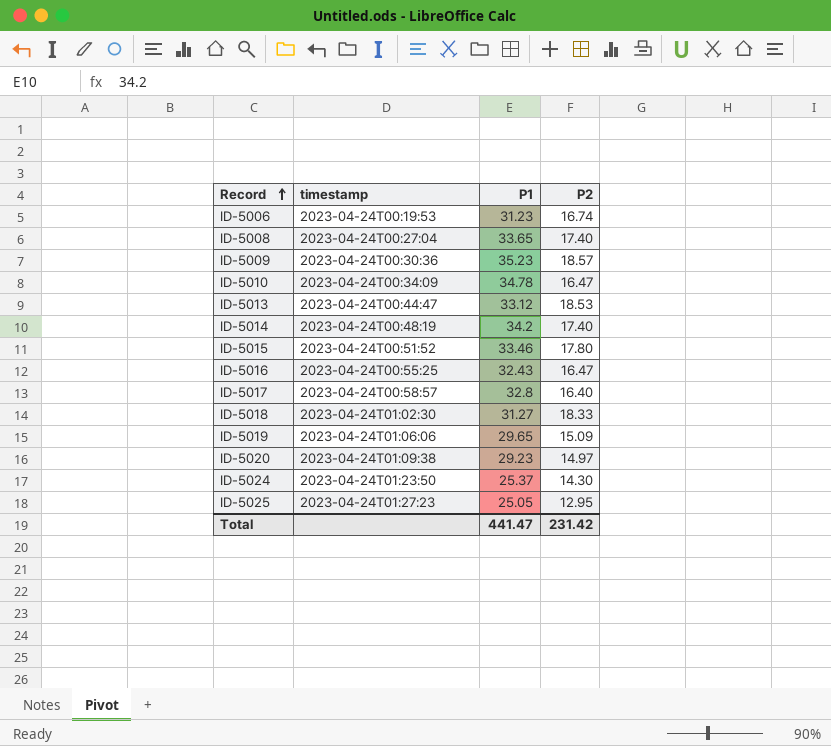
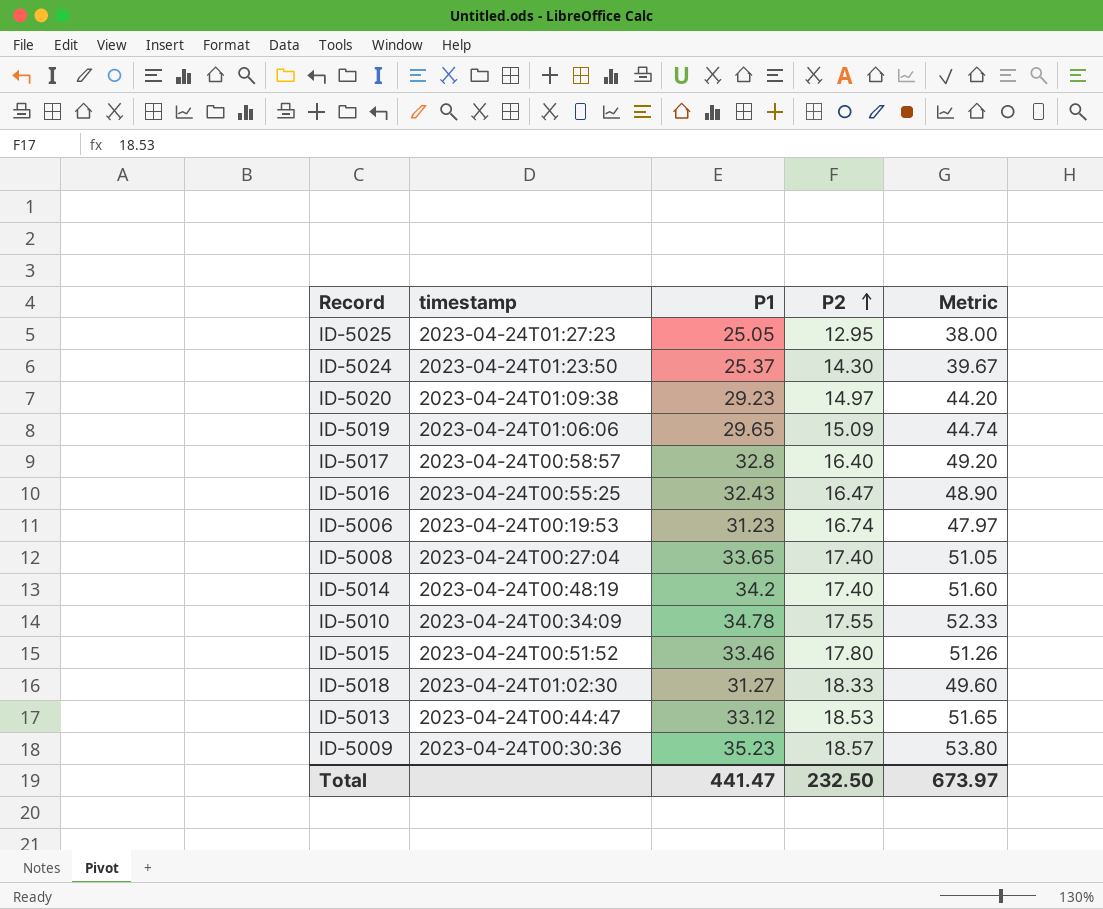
row order: Record ascending -> P2 ascending
column Metric | formula: none -> [P1] + [P2]
ID-5010 | P2: 16.47 -> 17.55
Total | P2: 231.42 -> 232.50

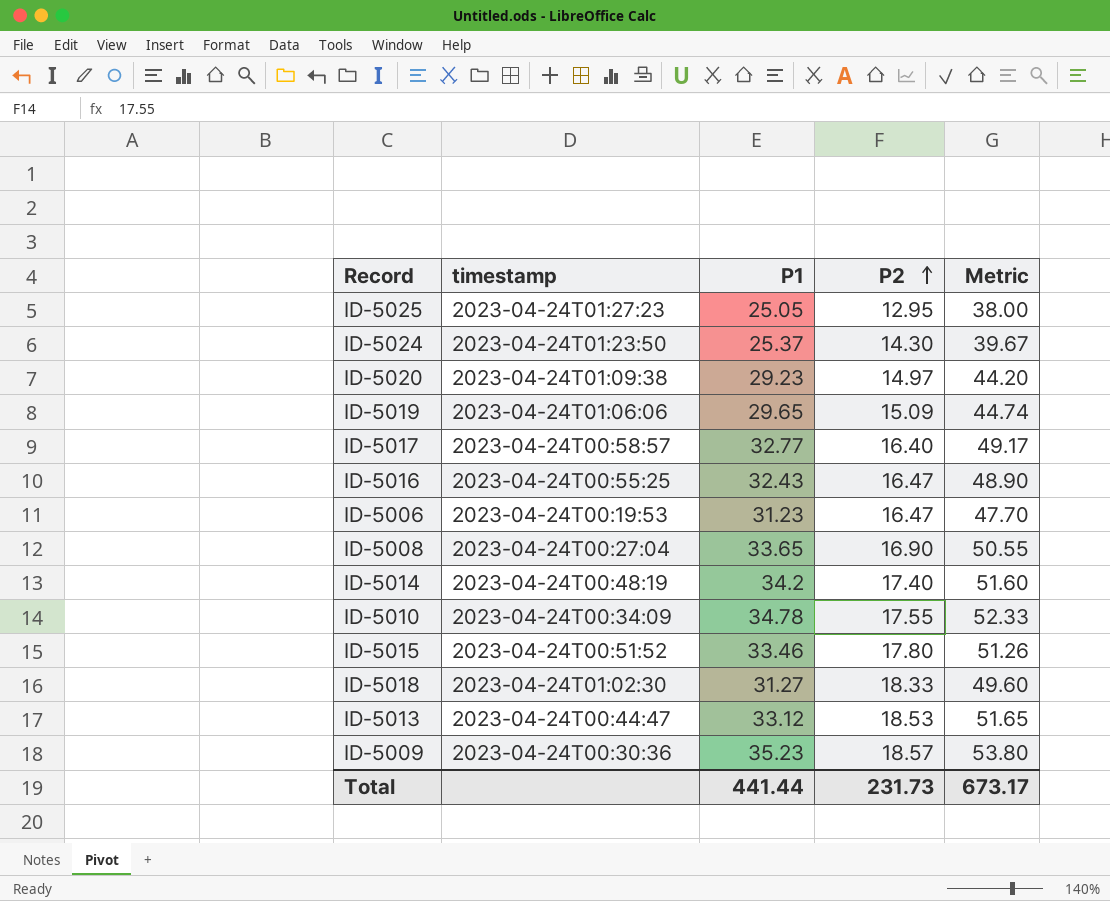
ID-5017 | P1: 32.8 -> 32.77
ID-5017 | Metric: 49.20 -> 49.17
ID-5006 | P2: 16.74 -> 16.47
ID-5006 | Metric: 47.97 -> 47.70
ID-5008 | P2: 17.40 -> 16.90
ID-5008 | Metric: 51.05 -> 50.55
Total | P1: 441.47 -> 441.44
Total | P2: 232.50 -> 231.73
Total | Metric: 673.97 -> 673.17

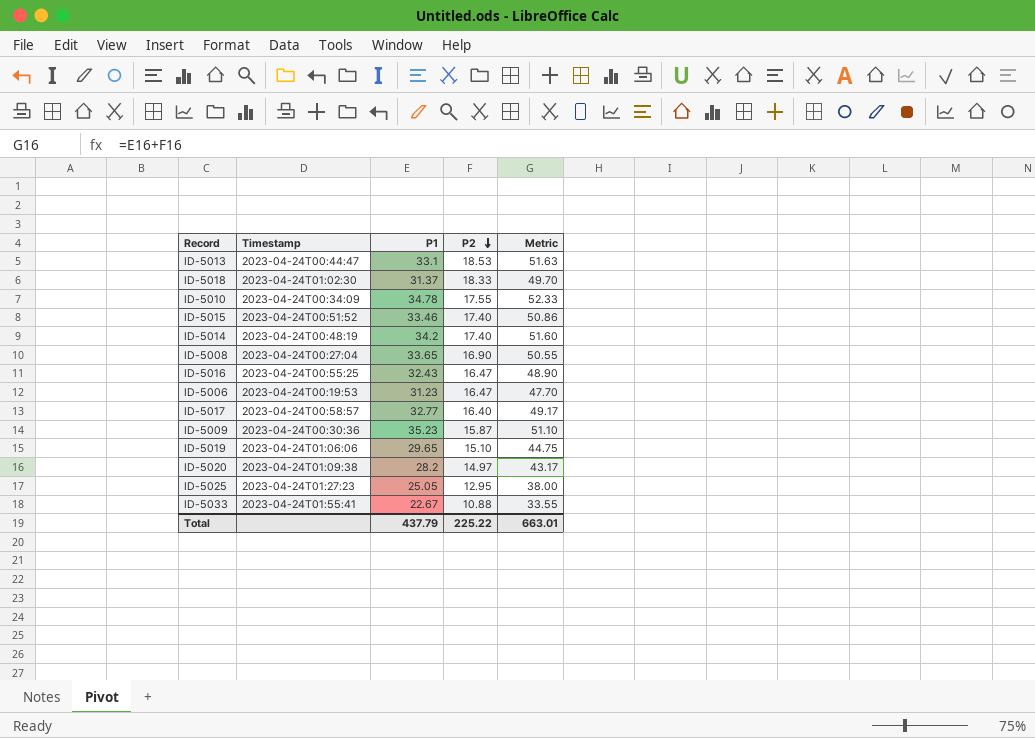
row order: P2 ascending -> P2 descending
column name: timestamp -> Timestamp
row ID-5024: 2023-04-24T01:23:50 | 25.37 | 14.30 | 39.67 -> none
ID-5013 | P1: 33.12 -> 33.1
ID-5013 | Metric: 51.65 -> 51.63
ID-5018 | P1: 31.27 -> 31.37
ID-5018 | Metric: 49.60 -> 49.70
ID-5015 | P2: 17.80 -> 17.40
ID-5015 | Metric: 51.26 -> 50.86
ID-5009 | P2: 18.57 -> 15.87
ID-5009 | Metric: 53.80 -> 51.10
ID-5019 | P2: 15.09 -> 15.10
ID-5019 | Metric: 44.74 -> 44.75
ID-5020 | P1: 29.23 -> 28.2
ID-5020 | Metric: 44.20 -> 43.17
row ID-5033: none -> 2023-04-24T01:55:41 | 22.67 | 10.88 | 33.55
Total | P1: 441.44 -> 437.79
Total | P2: 231.73 -> 225.22
Total | Metric: 673.17 -> 663.01

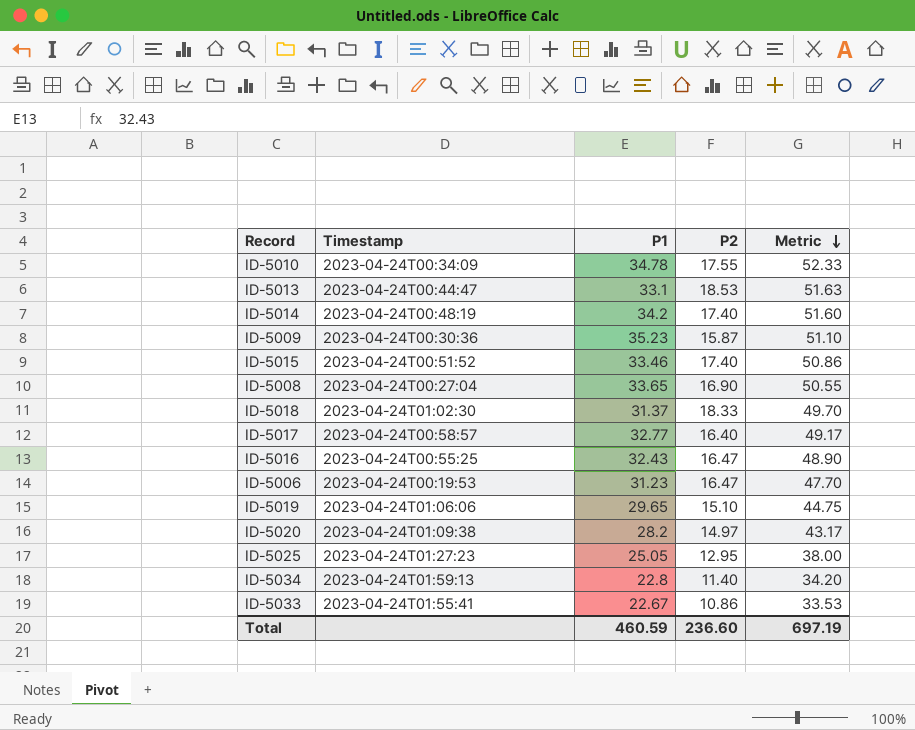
row order: P2 descending -> Metric descending
row ID-5034: none -> 2023-04-24T01:59:13 | 22.8 | 11.40 | 34.20
ID-5033 | P2: 10.88 -> 10.86
ID-5033 | Metric: 33.55 -> 33.53
Total | P1: 437.79 -> 460.59
Total | P2: 225.22 -> 236.60
Total | Metric: 663.01 -> 697.19

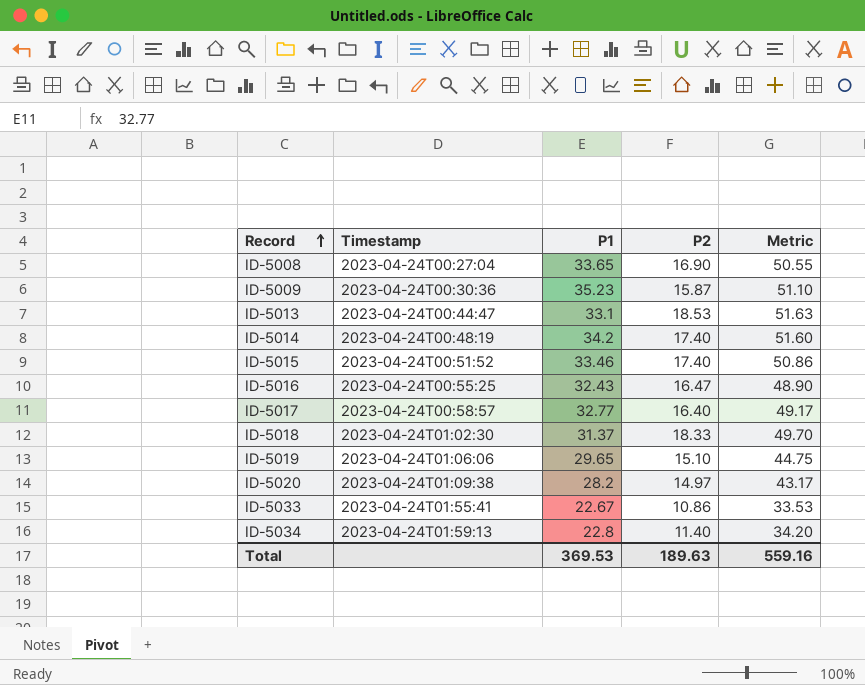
row order: Metric descending -> Record ascending
row ID-5010: 2023-04-24T00:34:09 | 34.78 | 17.55 | 52.33 -> none
row ID-5006: 2023-04-24T00:19:53 | 31.23 | 16.47 | 47.70 -> none
row ID-5025: 2023-04-24T01:27:23 | 25.05 | 12.95 | 38.00 -> none
Total | P1: 460.59 -> 369.53
Total | P2: 236.60 -> 189.63
Total | Metric: 697.19 -> 559.16

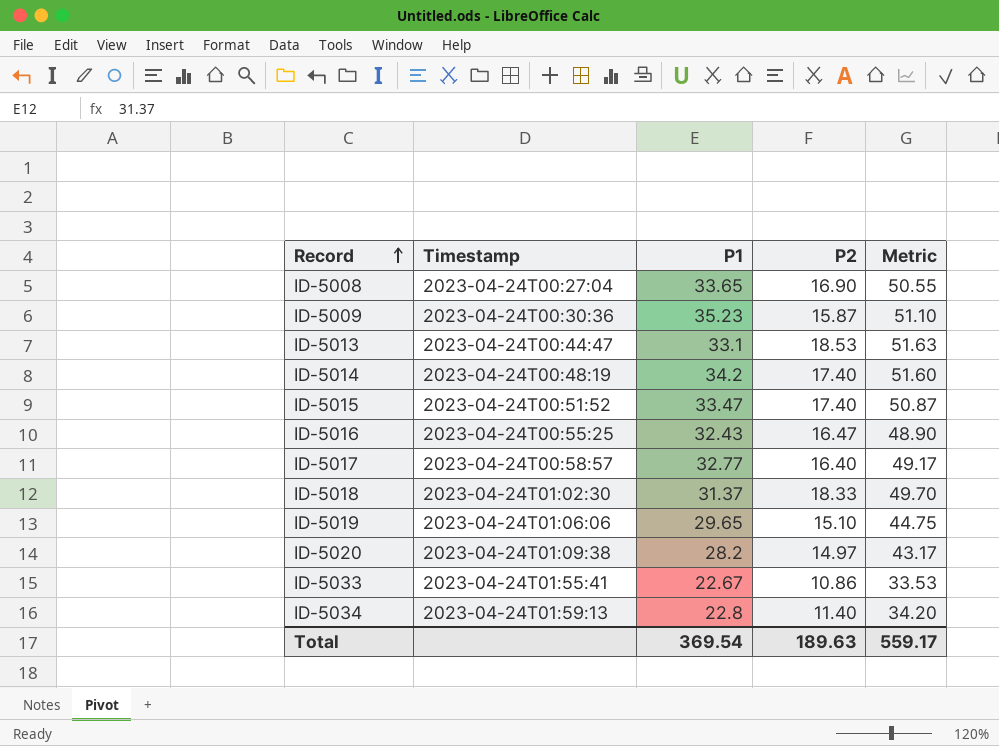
ID-5015 | P1: 33.46 -> 33.47
ID-5015 | Metric: 50.86 -> 50.87
Total | P1: 369.53 -> 369.54
Total | Metric: 559.16 -> 559.17

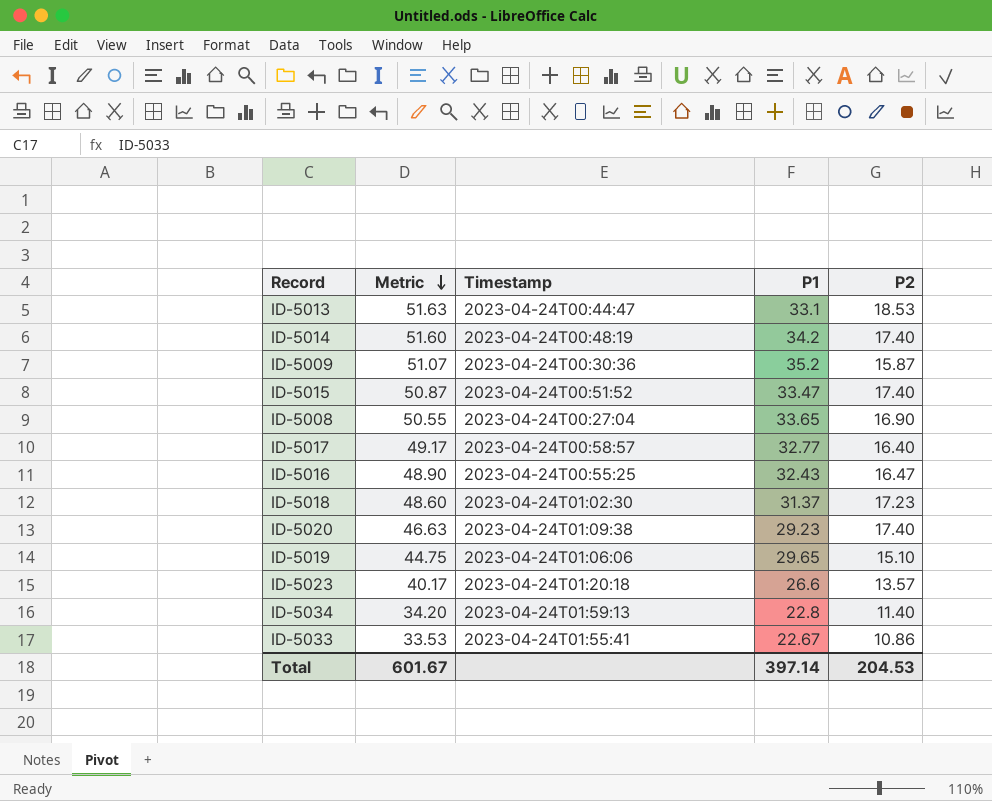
row order: Record ascending -> Metric descending
column Metric | position: 5 -> 2
ID-5009 | Metric: 51.10 -> 51.07
ID-5009 | P1: 35.23 -> 35.2
ID-5018 | Metric: 49.70 -> 48.60
ID-5018 | P2: 18.33 -> 17.23
ID-5020 | Metric: 43.17 -> 46.63
ID-5020 | P1: 28.2 -> 29.23
ID-5020 | P2: 14.97 -> 17.40
row ID-5023: none -> 40.17 | 2023-04-24T01:20:18 | 26.6 | 13.57
Total | Metric: 559.17 -> 601.67
Total | P1: 369.54 -> 397.14
Total | P2: 189.63 -> 204.53

